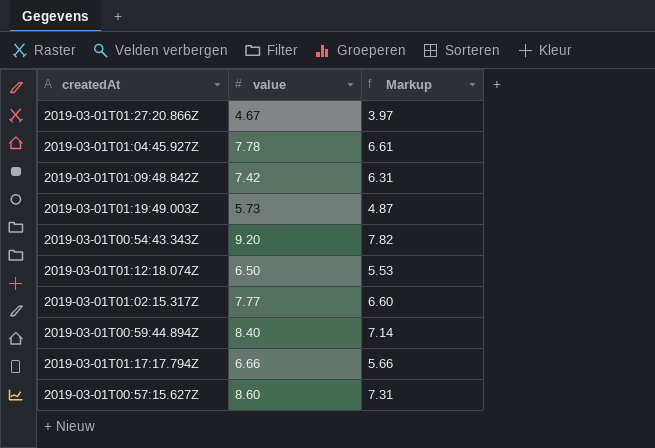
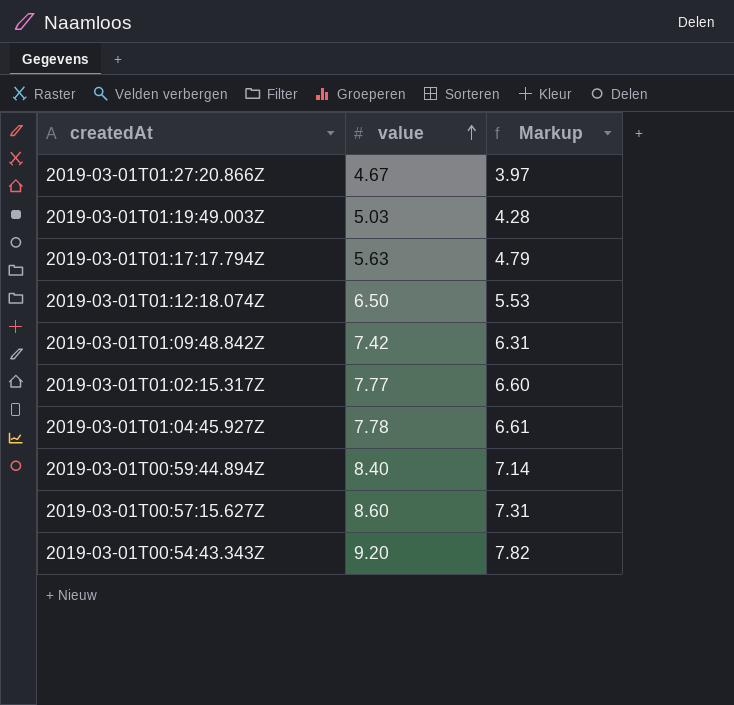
row order: none -> value ascending
2019-03-01T01:19:49.003Z | value: 5.73 -> 5.03
2019-03-01T01:19:49.003Z | Markup: 4.87 -> 4.28
2019-03-01T01:17:17.794Z | value: 6.66 -> 5.63
2019-03-01T01:17:17.794Z | Markup: 5.66 -> 4.79

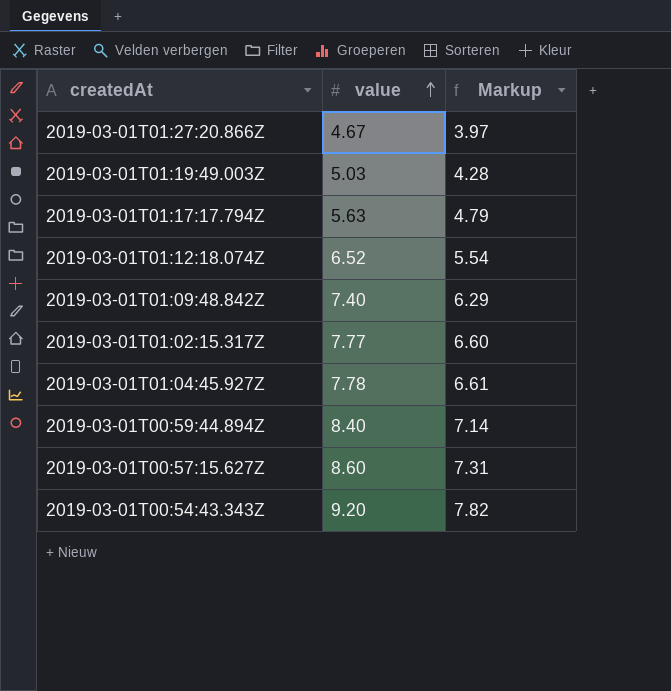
2019-03-01T01:12:18.074Z | value: 6.50 -> 6.52
2019-03-01T01:12:18.074Z | Markup: 5.53 -> 5.54
2019-03-01T01:09:48.842Z | value: 7.42 -> 7.40
2019-03-01T01:09:48.842Z | Markup: 6.31 -> 6.29

